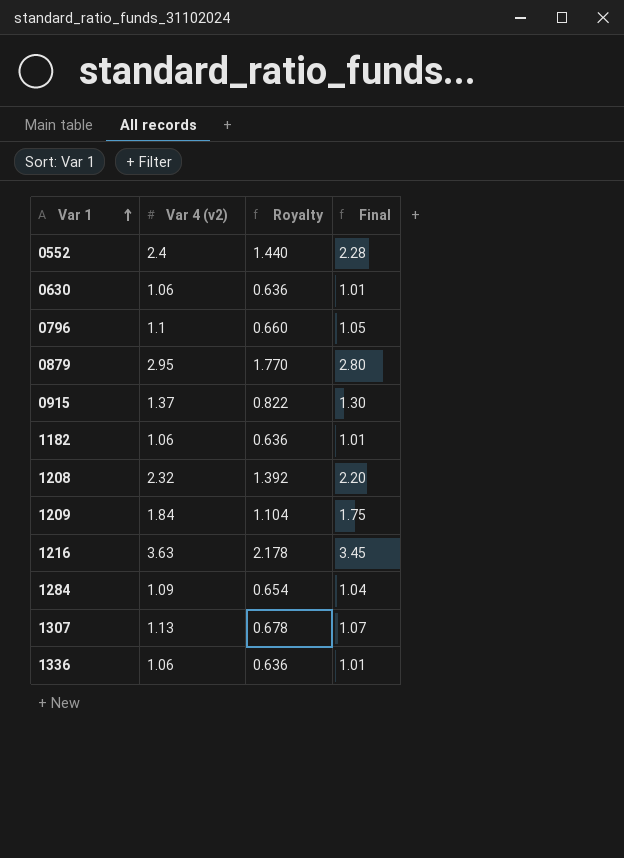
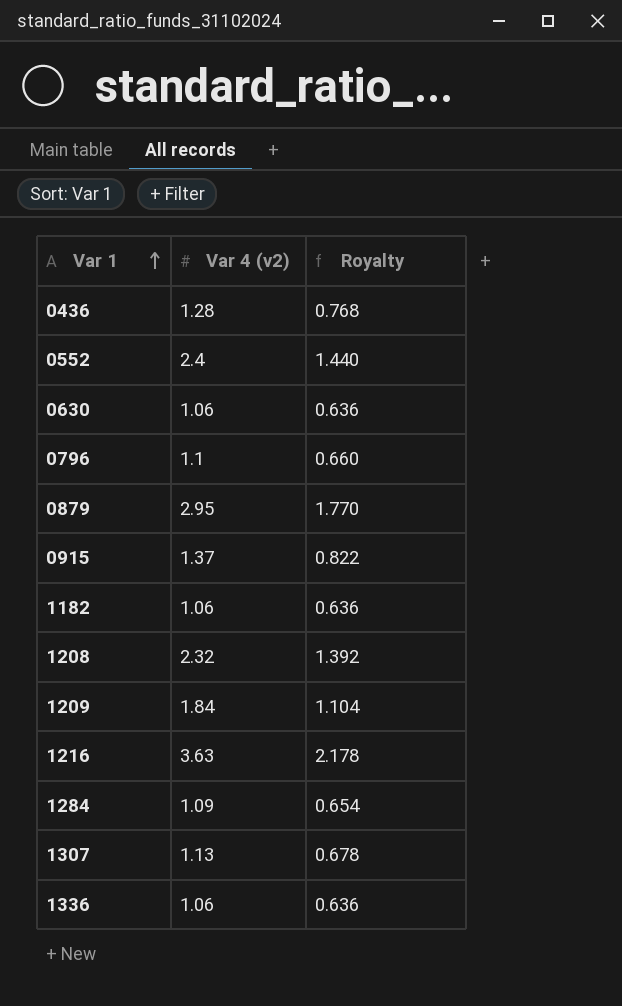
column Final | formula: [Var 4 (v2)] * 0.95 -> none
row 0436: none -> 1.28 | 0.768

